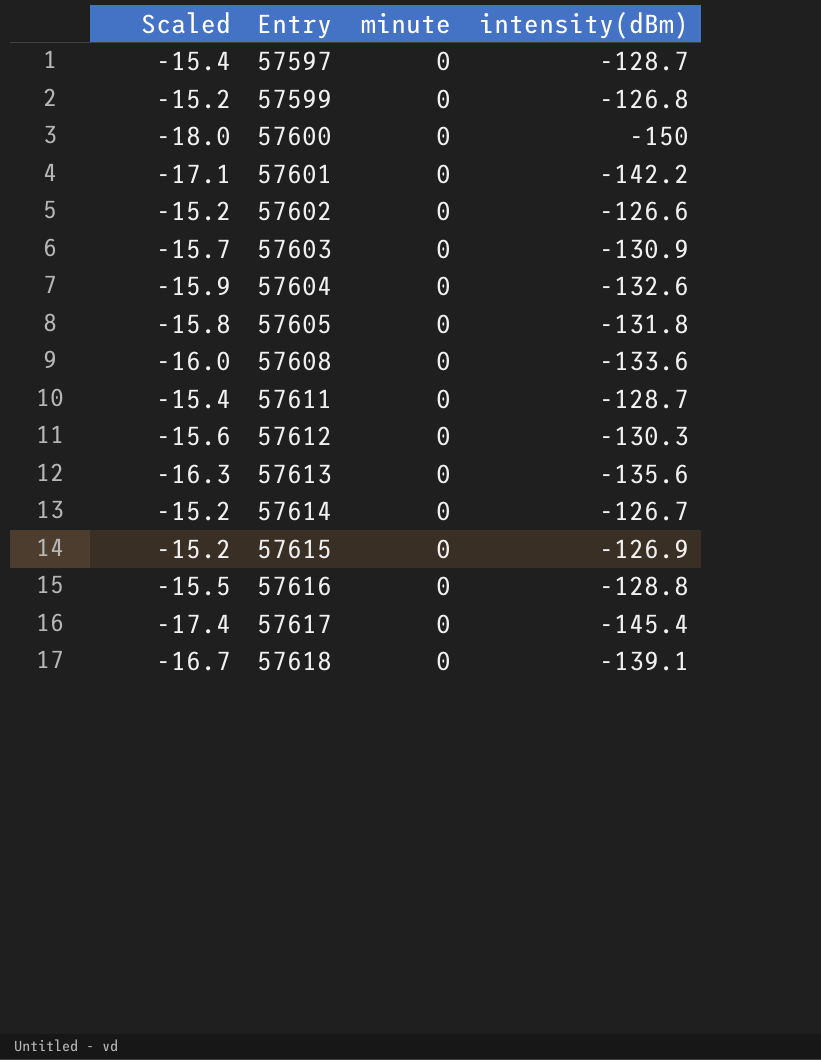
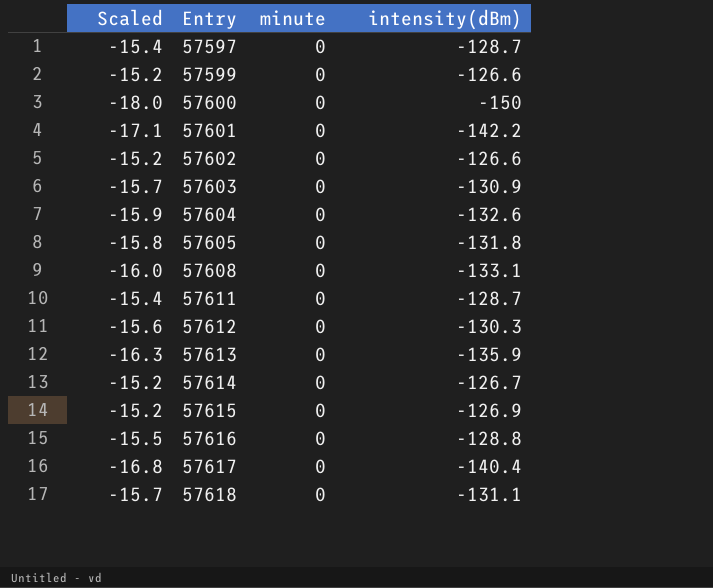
57599 | intensity(dBm): -126.8 -> -126.6
57608 | intensity(dBm): -133.6 -> -133.1
57613 | intensity(dBm): -135.6 -> -135.9
57617 | Scaled: -17.4 -> -16.8
57617 | intensity(dBm): -145.4 -> -140.4
57618 | Scaled: -16.7 -> -15.7
57618 | intensity(dBm): -139.1 -> -131.1

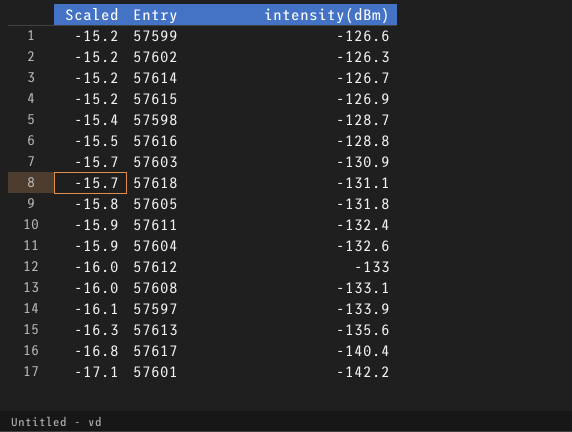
row order: Entry ascending -> Scaled descending
column minute | position: 3 -> none
row 57600: -18.0 | 0 | -150 -> none
57602 | intensity(dBm): -126.6 -> -126.3
row 57598: none -> -15.4 | -128.7
57611 | Scaled: -15.4 -> -15.9
57611 | intensity(dBm): -128.7 -> -132.4
57612 | Scaled: -15.6 -> -16.0
57612 | intensity(dBm): -130.3 -> -133
57597 | Scaled: -15.4 -> -16.1
57597 | intensity(dBm): -128.7 -> -133.9
57613 | intensity(dBm): -135.9 -> -135.6

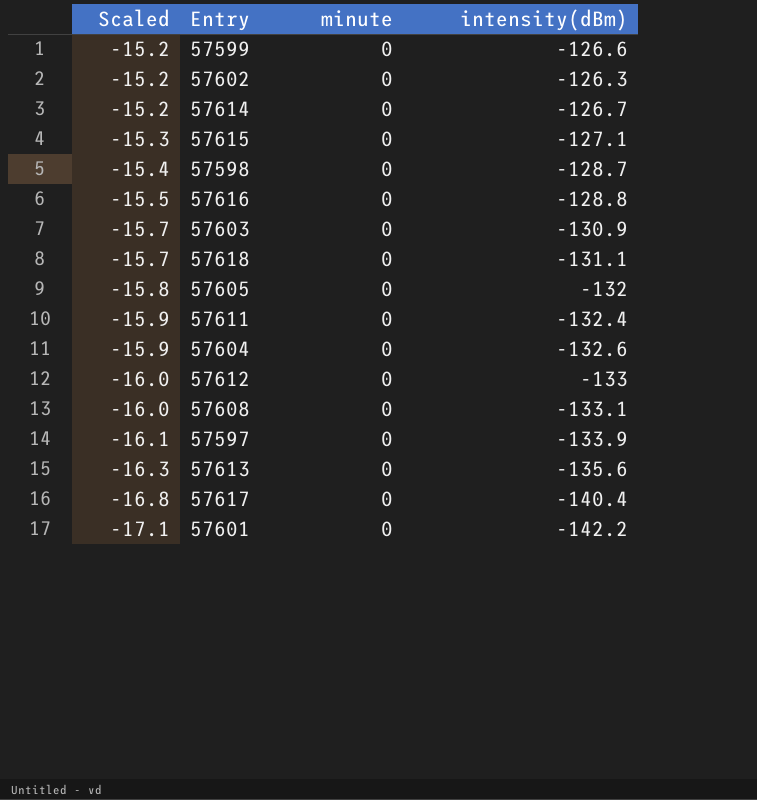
column minute | position: none -> 3
57615 | Scaled: -15.2 -> -15.3
57615 | intensity(dBm): -126.9 -> -127.1
57605 | intensity(dBm): -131.8 -> -132

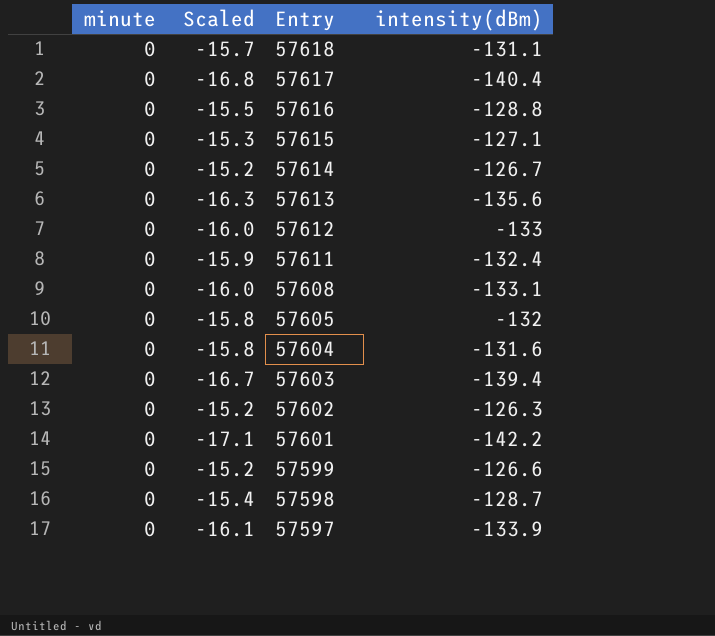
row order: Scaled descending -> Entry descending
column minute | position: 3 -> 1
57604 | Scaled: -15.9 -> -15.8
57604 | intensity(dBm): -132.6 -> -131.6
57603 | Scaled: -15.7 -> -16.7
57603 | intensity(dBm): -130.9 -> -139.4

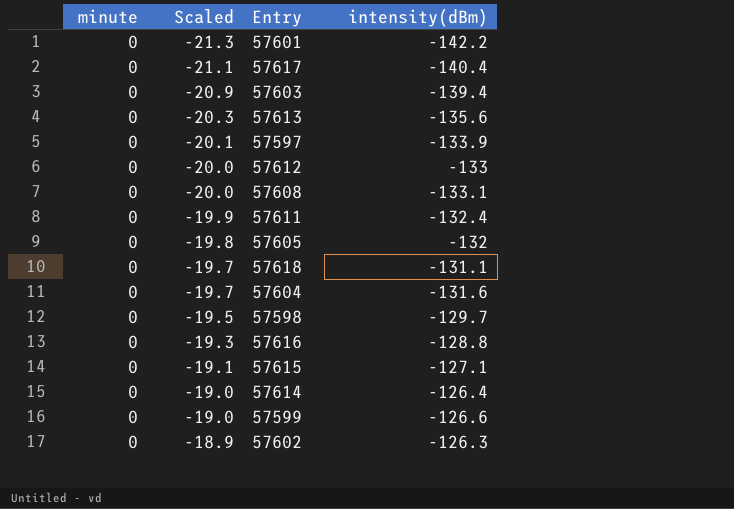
row order: Entry descending -> Scaled ascending
column Scaled | formula: [intensity(dBm)] * 0.12 -> [intensity(dBm)] * 0.15
57598 | intensity(dBm): -128.7 -> -129.7
57614 | intensity(dBm): -126.7 -> -126.4

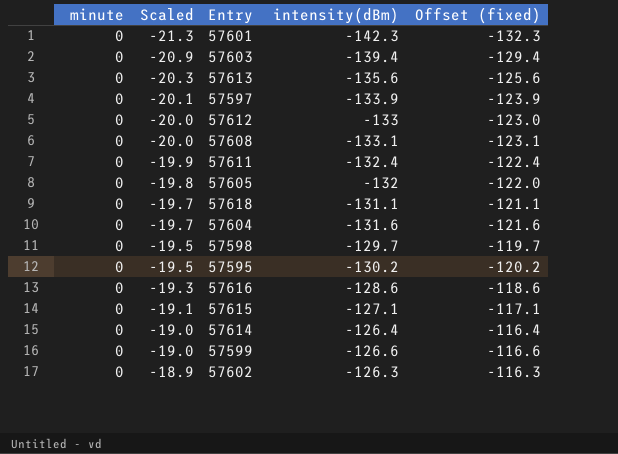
column Offset (fixed) | formula: none -> [intensity(dBm)] + 10
row 57617: 0 | -21.1 | -140.4 -> none
57601 | intensity(dBm): -142.2 -> -142.3
row 57595: none -> 0 | -19.5 | -130.2 | -120.2
57616 | intensity(dBm): -128.8 -> -128.6

